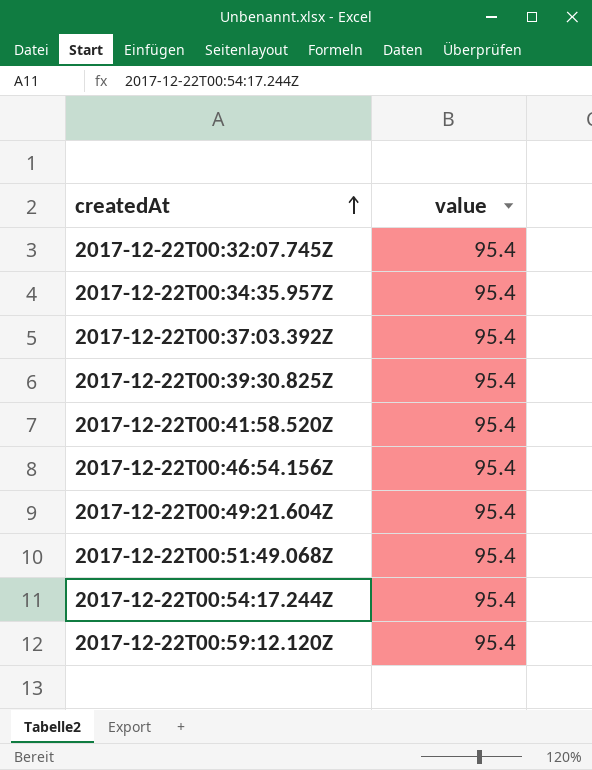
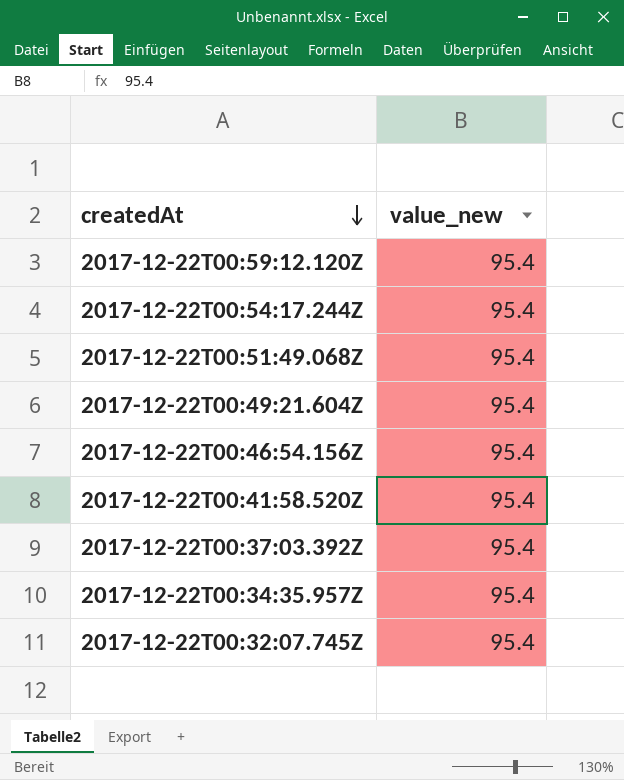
row order: createdAt ascending -> createdAt descending
column name: value -> value_new
row 2017-12-22T00:39:30.825Z: 95.4 -> none

